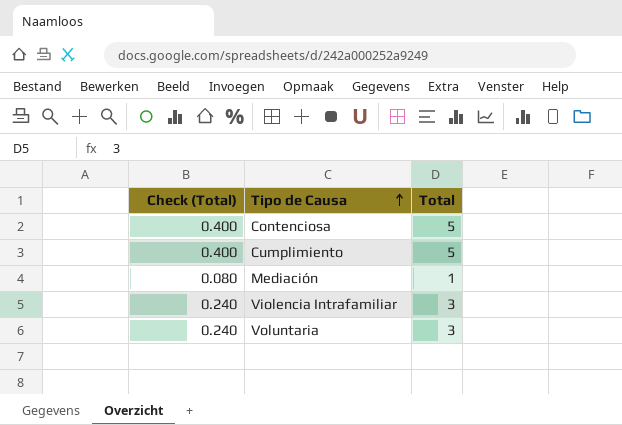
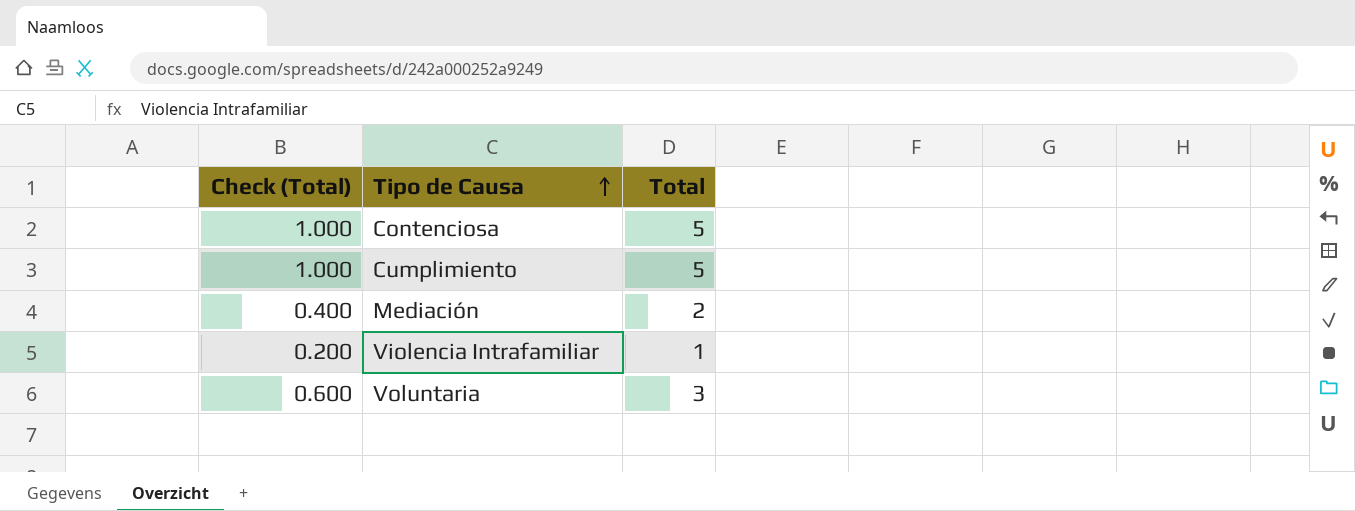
column Check (Total) | formula: [Total] * 0.08 -> [Total] * 0.2
Mediación | Total: 1 -> 2
Violencia Intrafamiliar | Total: 3 -> 1

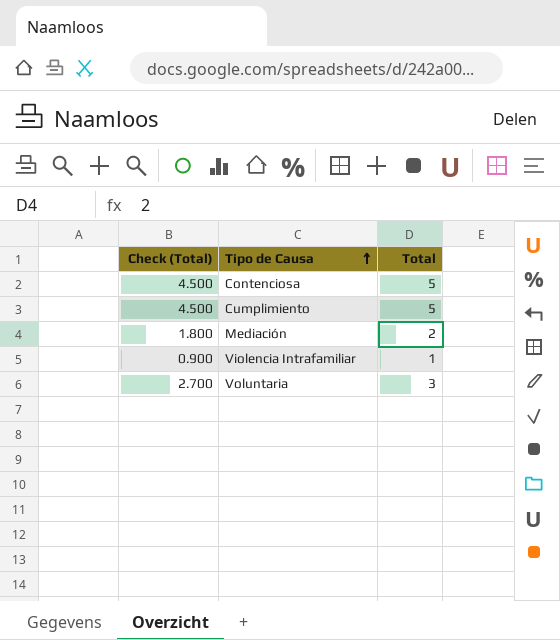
column Check (Total) | formula: [Total] * 0.2 -> [Total] * 0.9

